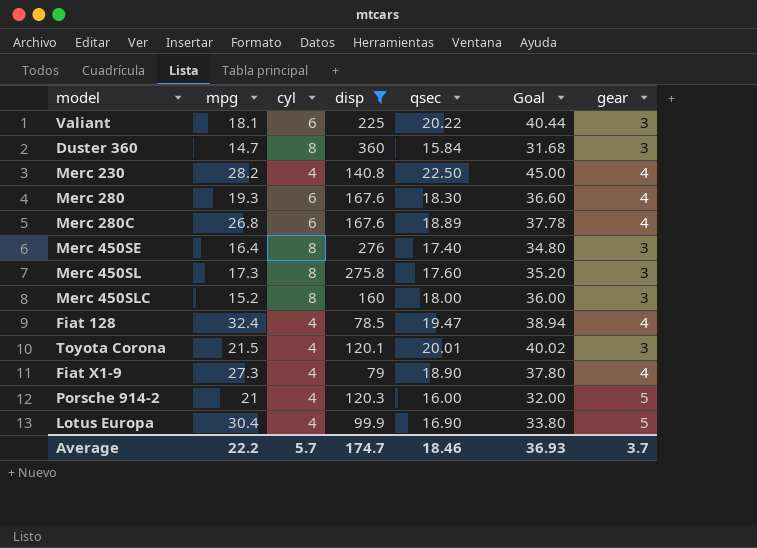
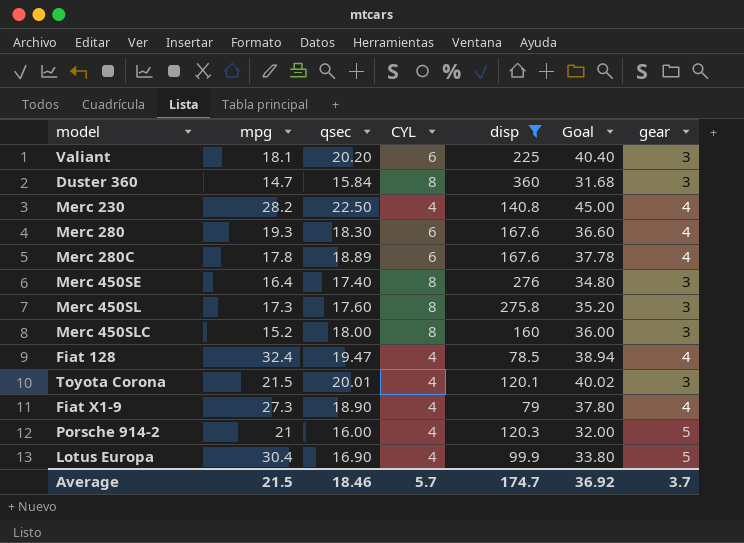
column qsec | position: 5 -> 3
column name: cyl -> CYL
Valiant | qsec: 20.22 -> 20.20
Valiant | Goal: 40.44 -> 40.40
Merc 280C | mpg: 26.8 -> 17.8
Average | mpg: 22.2 -> 21.5
Average | Goal: 36.93 -> 36.92

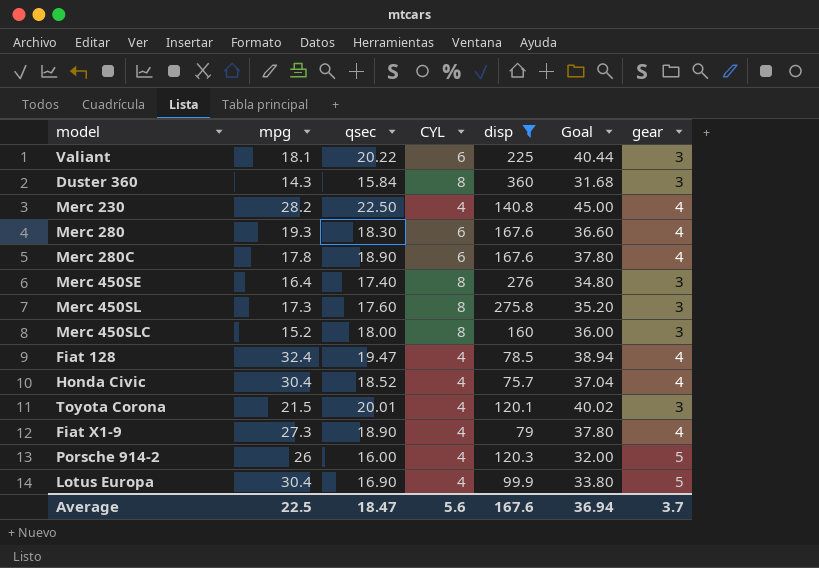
Valiant | qsec: 20.20 -> 20.22
Valiant | Goal: 40.40 -> 40.44
Duster 360 | mpg: 14.7 -> 14.3
Merc 280C | qsec: 18.89 -> 18.90
Merc 280C | Goal: 37.78 -> 37.80
row Honda Civic: none -> 30.4 | 18.52 | 4 | 75.7 | 37.04 | 4
Porsche 914-2 | mpg: 21 -> 26
Average | mpg: 21.5 -> 22.5
Average | qsec: 18.46 -> 18.47
Average | CYL: 5.7 -> 5.6
Average | disp: 174.7 -> 167.6
Average | Goal: 36.92 -> 36.94

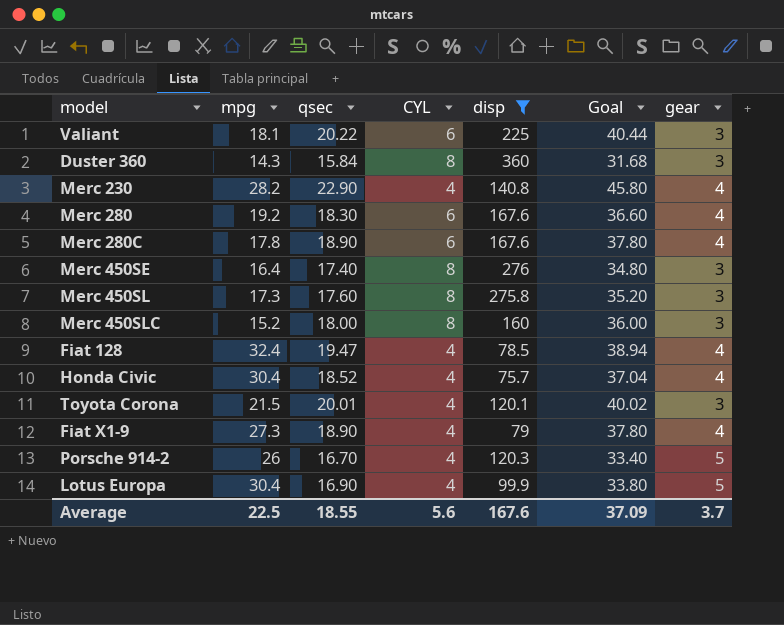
Merc 230 | qsec: 22.50 -> 22.90
Merc 230 | Goal: 45.00 -> 45.80
Merc 280 | mpg: 19.3 -> 19.2
Porsche 914-2 | qsec: 16.00 -> 16.70
Porsche 914-2 | Goal: 32.00 -> 33.40
Average | qsec: 18.47 -> 18.55
Average | Goal: 36.94 -> 37.09

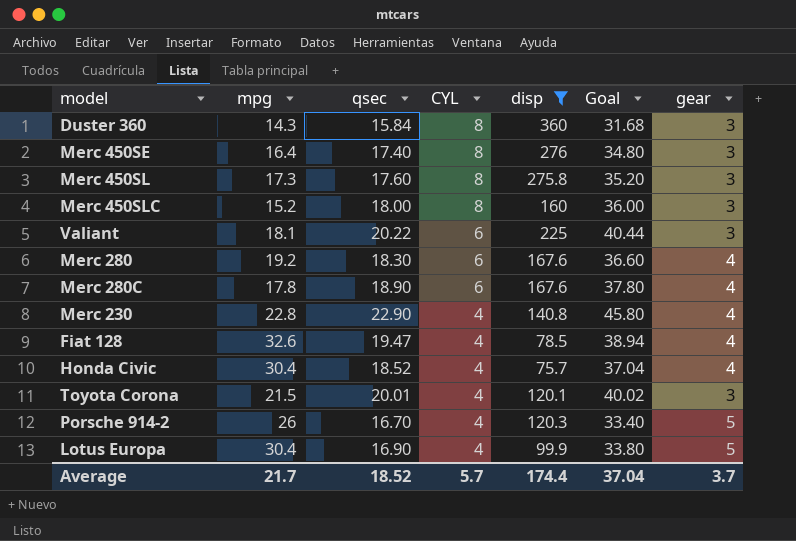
row order: none -> CYL descending
row Fiat X1-9: 27.3 | 18.90 | 4 | 79 | 37.80 | 4 -> none
Merc 230 | mpg: 28.2 -> 22.8
Fiat 128 | mpg: 32.4 -> 32.6
Average | mpg: 22.5 -> 21.7
Average | qsec: 18.55 -> 18.52
Average | CYL: 5.6 -> 5.7
Average | disp: 167.6 -> 174.4
Average | Goal: 37.09 -> 37.04

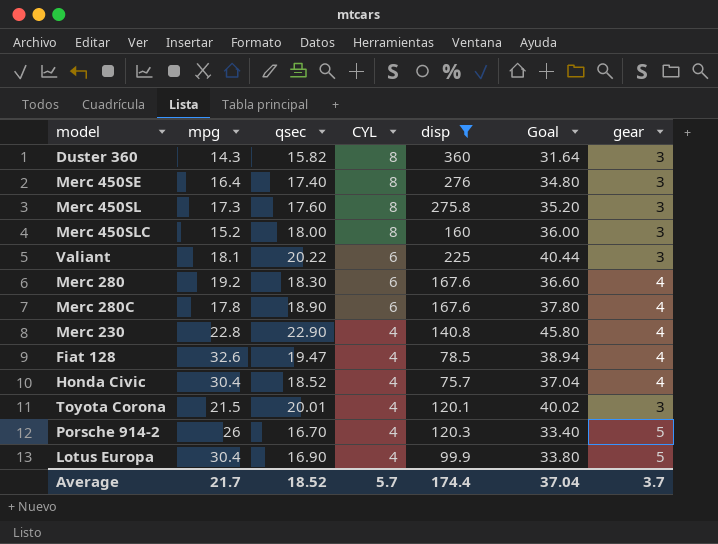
Duster 360 | qsec: 15.84 -> 15.82
Duster 360 | Goal: 31.68 -> 31.64

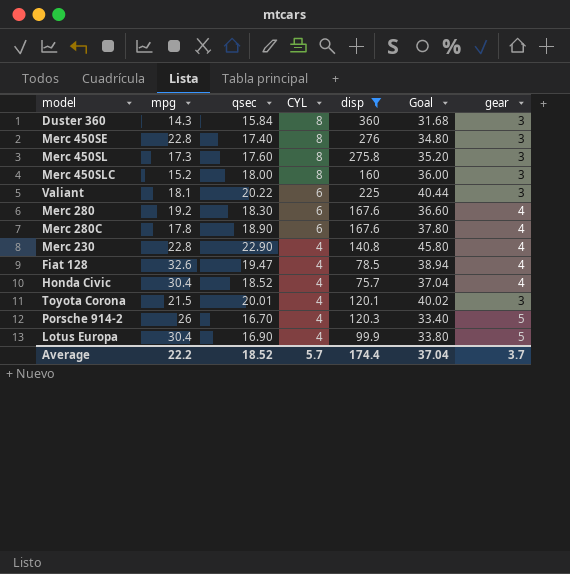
Duster 360 | qsec: 15.82 -> 15.84
Duster 360 | Goal: 31.64 -> 31.68
Merc 450SE | mpg: 16.4 -> 22.8
Average | mpg: 21.7 -> 22.2

